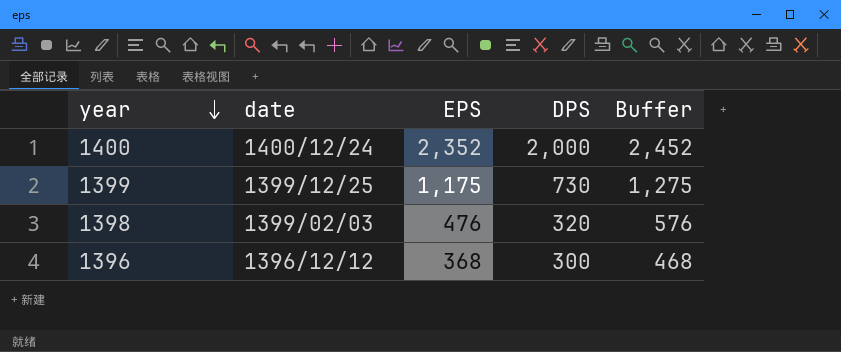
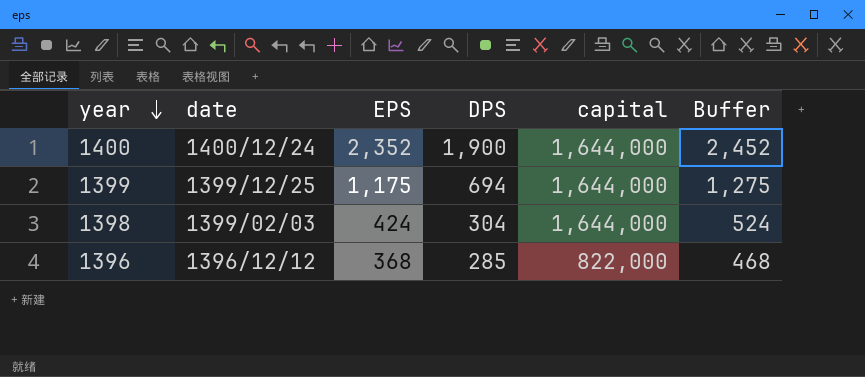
column capital | position: none -> 5
1400 | DPS: 2,000 -> 1,900
1399 | DPS: 730 -> 694
1398 | EPS: 476 -> 424
1398 | DPS: 320 -> 304
1398 | Buffer: 576 -> 524
1396 | DPS: 300 -> 285

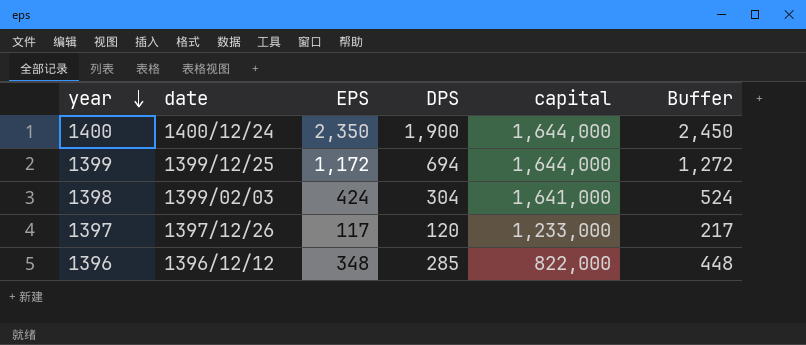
1400 | EPS: 2,352 -> 2,350
1400 | Buffer: 2,452 -> 2,450
1399 | EPS: 1,175 -> 1,172
1399 | Buffer: 1,275 -> 1,272
1398 | capital: 1,644,000 -> 1,641,000
row 1397: none -> 1397/12/26 | 117 | 120 | 1,233,000 | 217
1396 | EPS: 368 -> 348
1396 | Buffer: 468 -> 448

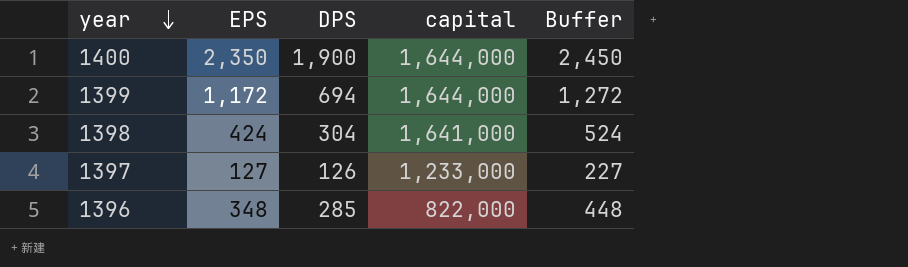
column date | position: 2 -> none
1397 | EPS: 117 -> 127
1397 | DPS: 120 -> 126
1397 | Buffer: 217 -> 227

